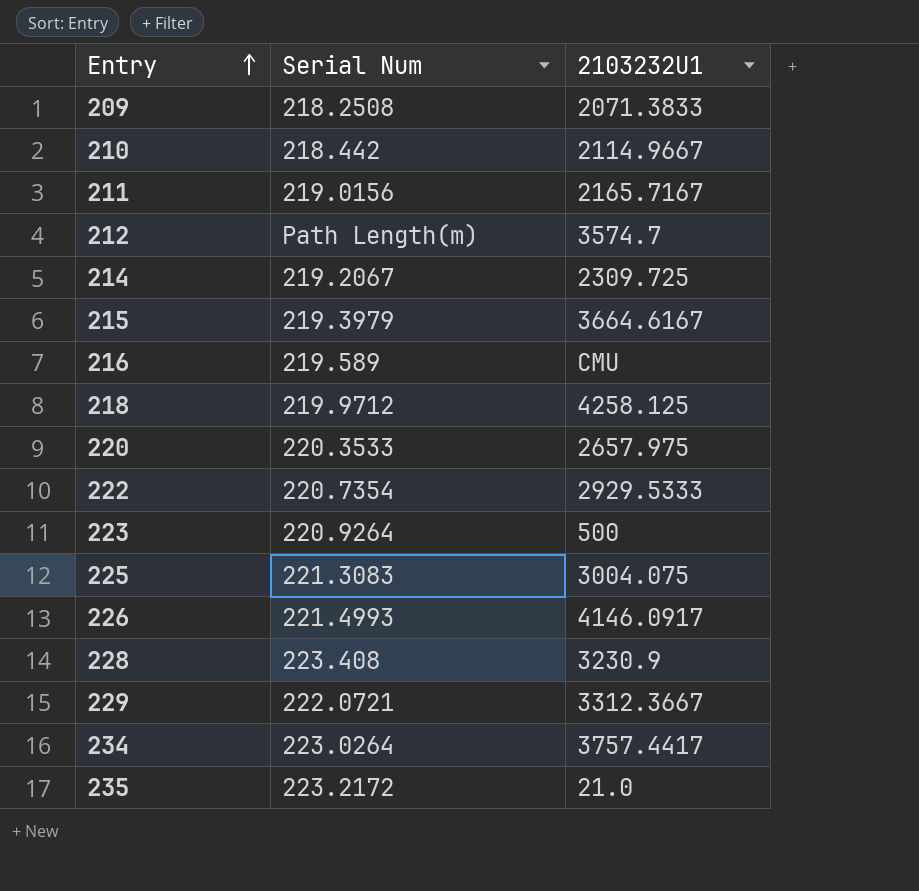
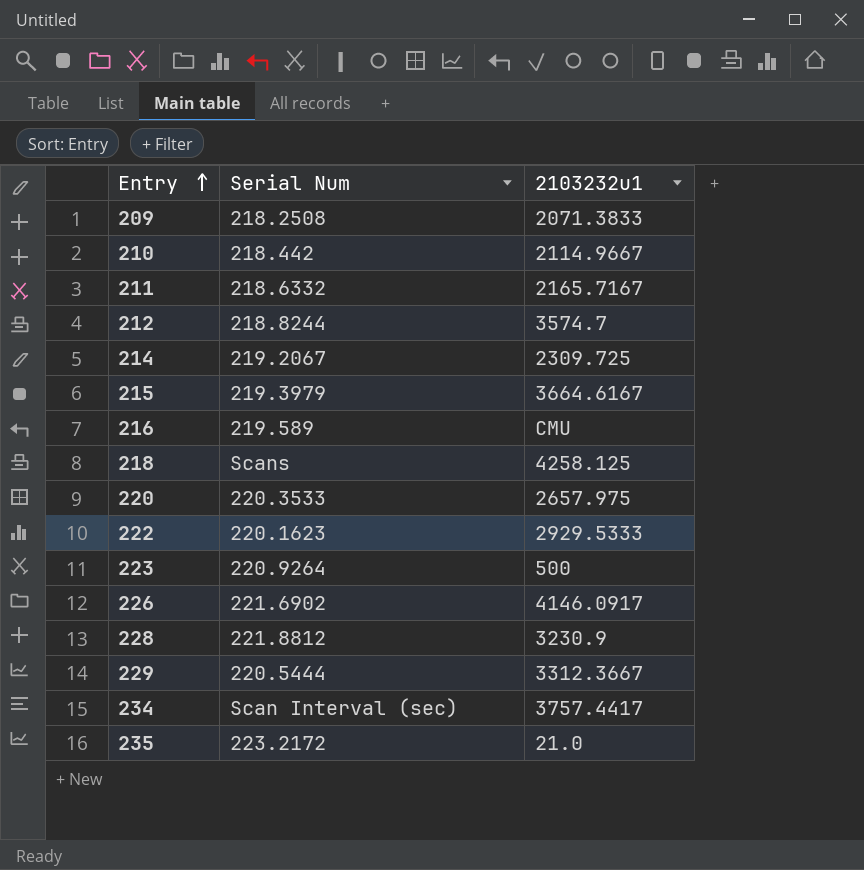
column name: 2103232U1 -> 2103232u1
row 225: 221.3083 | 3004.075 -> none
211 | Serial Num: 219.0156 -> 218.6332
212 | Serial Num: Path Length(m) -> 218.8244
218 | Serial Num: 219.9712 -> Scans
222 | Serial Num: 220.7354 -> 220.1623
226 | Serial Num: 221.4993 -> 221.6902
228 | Serial Num: 223.408 -> 221.8812
229 | Serial Num: 222.0721 -> 220.5444
234 | Serial Num: 223.0264 -> Scan Interval (sec)

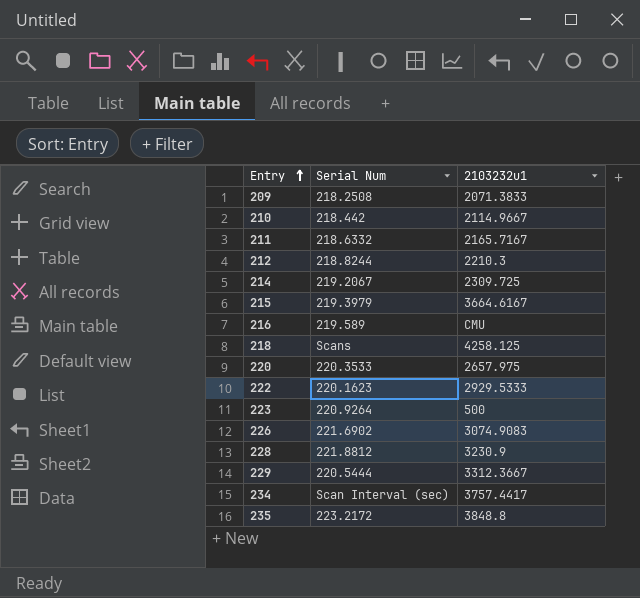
212 | 2103232u1: 3574.7 -> 2210.3
226 | 2103232u1: 4146.0917 -> 3074.9083
235 | 2103232u1: 21.0 -> 3848.8

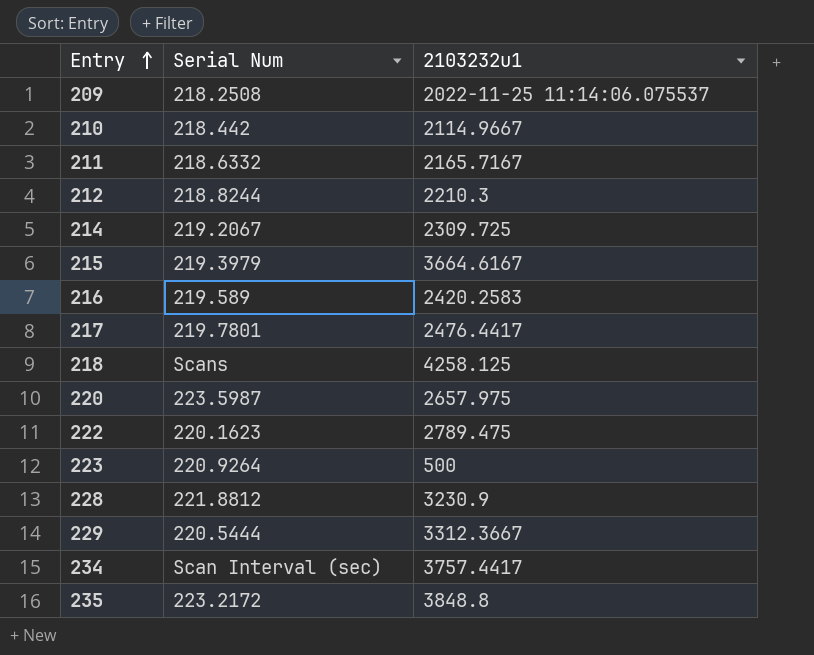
row 226: 221.6902 | 3074.9083 -> none
209 | 2103232u1: 2071.3833 -> 2022-11-25 11:14:06.075537
216 | 2103232u1: CMU -> 2420.2583
row 217: none -> 219.7801 | 2476.4417
220 | Serial Num: 220.3533 -> 223.5987
222 | 2103232u1: 2929.5333 -> 2789.475

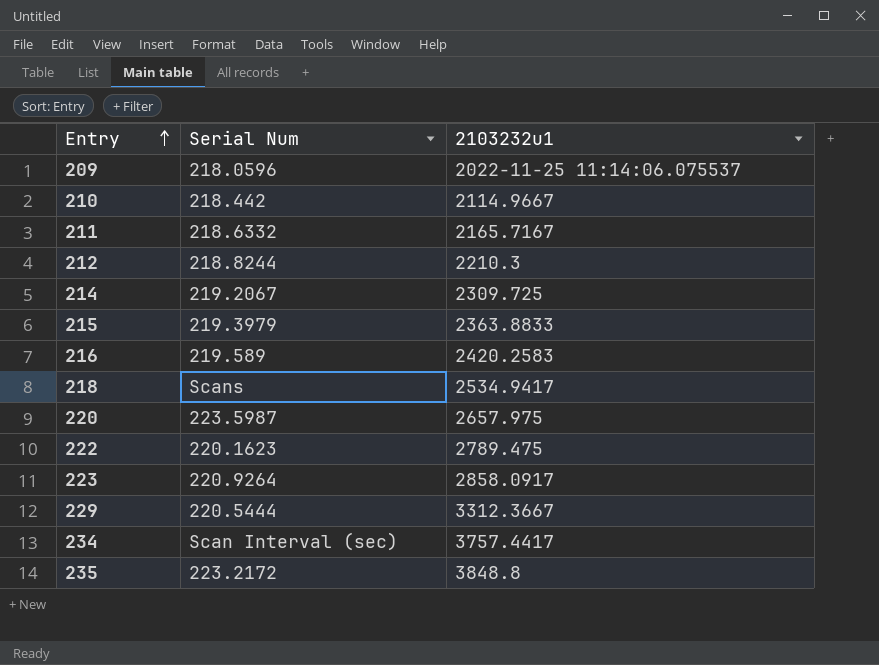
row 217: 219.7801 | 2476.4417 -> none
row 228: 221.8812 | 3230.9 -> none
209 | Serial Num: 218.2508 -> 218.0596
215 | 2103232u1: 3664.6167 -> 2363.8833
218 | 2103232u1: 4258.125 -> 2534.9417
223 | 2103232u1: 500 -> 2858.0917

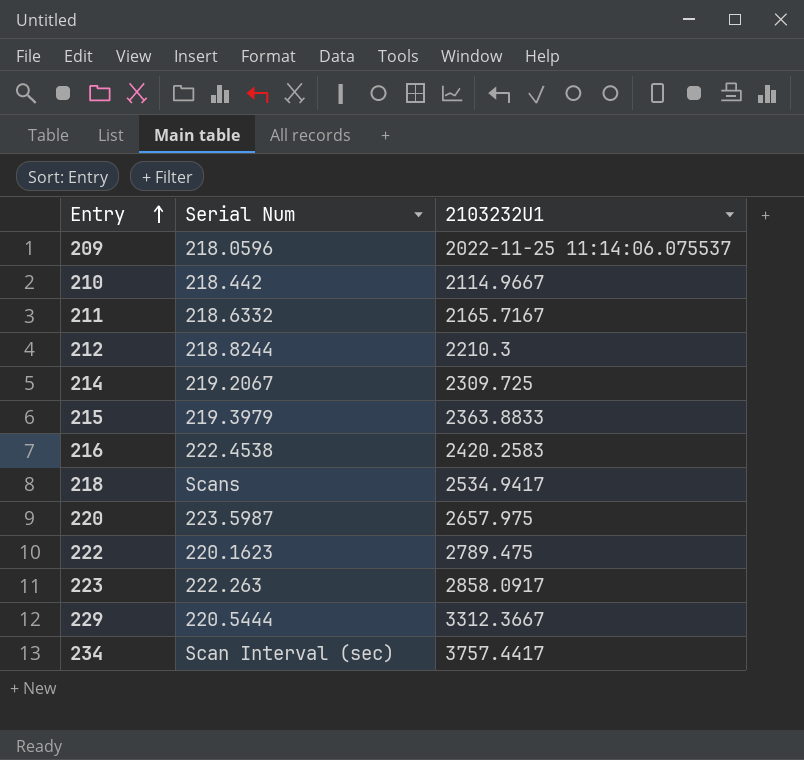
column name: 2103232u1 -> 2103232U1
row 235: 223.2172 | 3848.8 -> none
216 | Serial Num: 219.589 -> 222.4538
223 | Serial Num: 220.9264 -> 222.263

